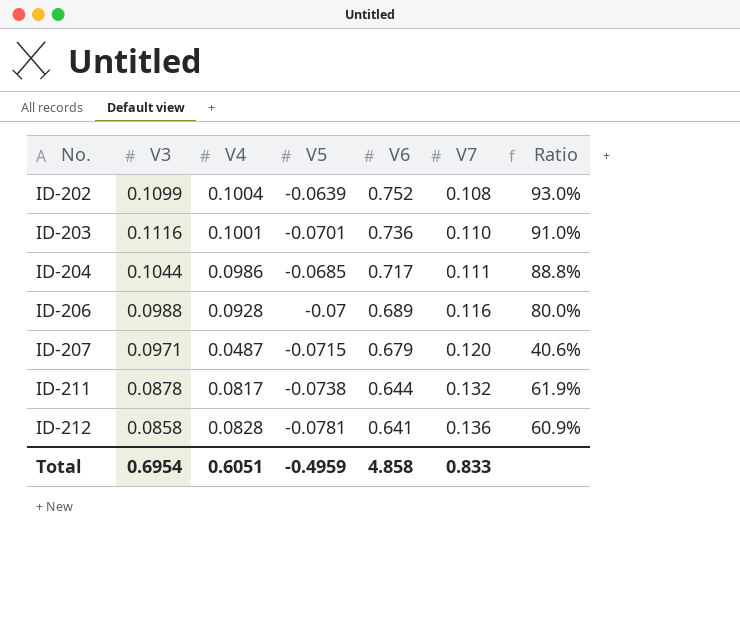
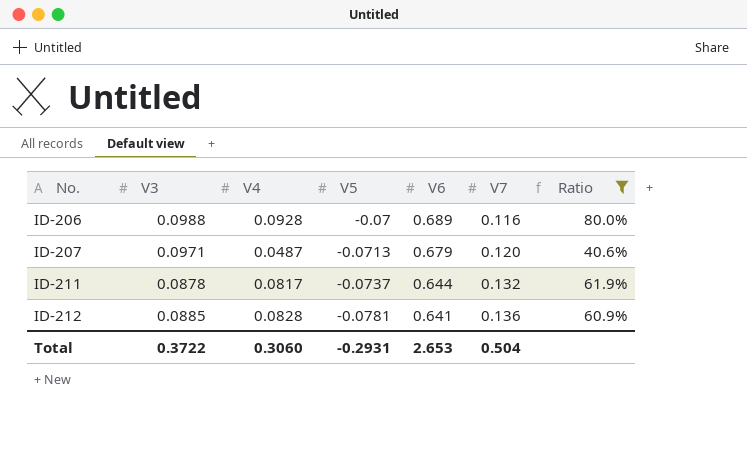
filter: none -> Ratio <= 80.0%
ID-207 | V5: -0.0715 -> -0.0713
ID-211 | V5: -0.0738 -> -0.0737
ID-212 | V3: 0.0858 -> 0.0885
Total | V3: 0.6954 -> 0.3722
Total | V4: 0.6051 -> 0.3060
Total | V5: -0.4959 -> -0.2931
Total | V6: 4.858 -> 2.653
Total | V7: 0.833 -> 0.504

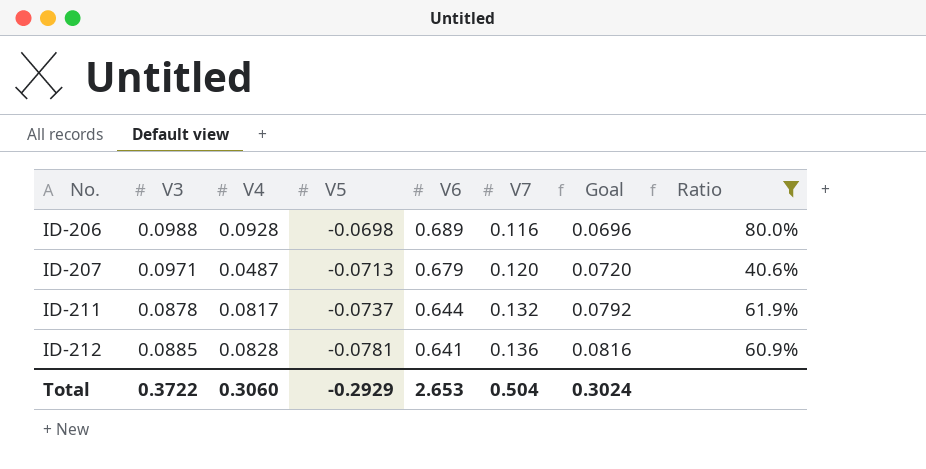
column Goal | formula: none -> [V7] * 0.6
ID-206 | V5: -0.07 -> -0.0698
Total | V5: -0.2931 -> -0.2929

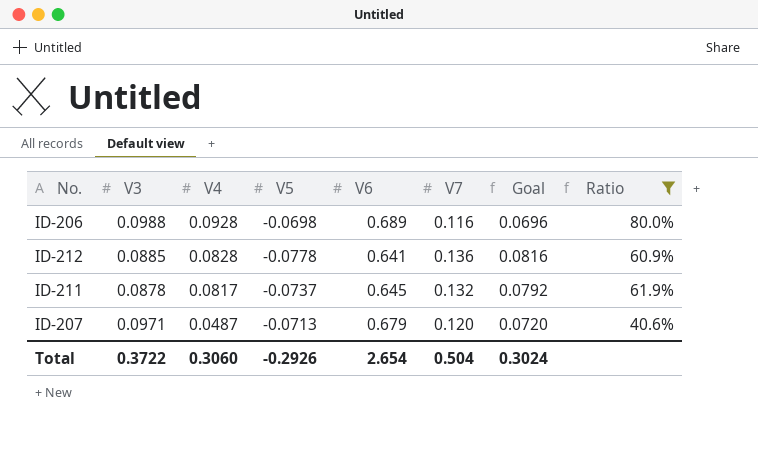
row order: No. ascending -> V4 descending
ID-212 | V5: -0.0781 -> -0.0778
ID-211 | V6: 0.644 -> 0.645
Total | V5: -0.2929 -> -0.2926
Total | V6: 2.653 -> 2.654

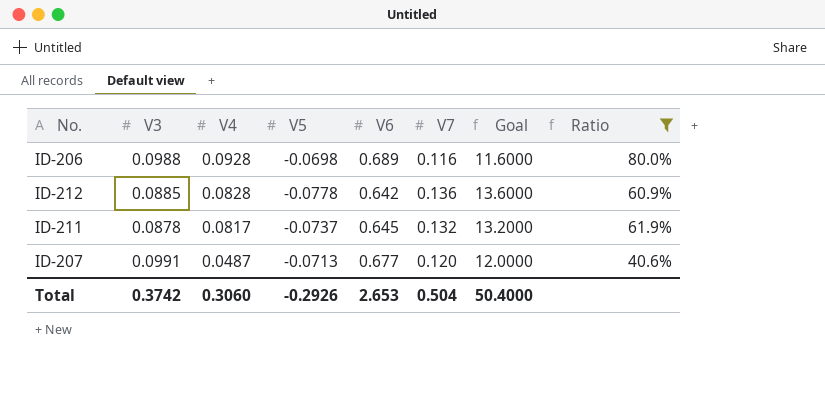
column Goal | formula: [V7] * 0.6 -> [V7] * 100
ID-212 | V6: 0.641 -> 0.642
ID-207 | V3: 0.0971 -> 0.0991
ID-207 | V6: 0.679 -> 0.677
Total | V3: 0.3722 -> 0.3742
Total | V6: 2.654 -> 2.653
Total | Goal: 0.3024 -> 50.4000

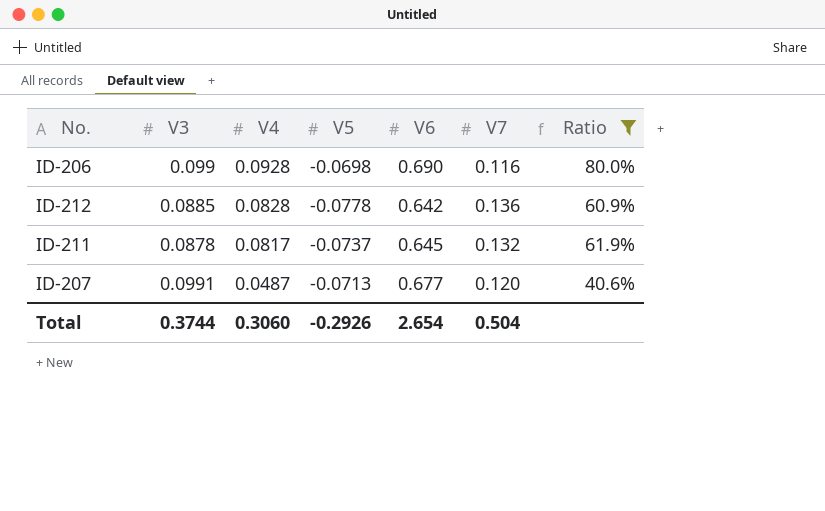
column Goal | formula: [V7] * 100 -> none
ID-206 | V3: 0.0988 -> 0.099
ID-206 | V6: 0.689 -> 0.690
Total | V3: 0.3742 -> 0.3744
Total | V6: 2.653 -> 2.654

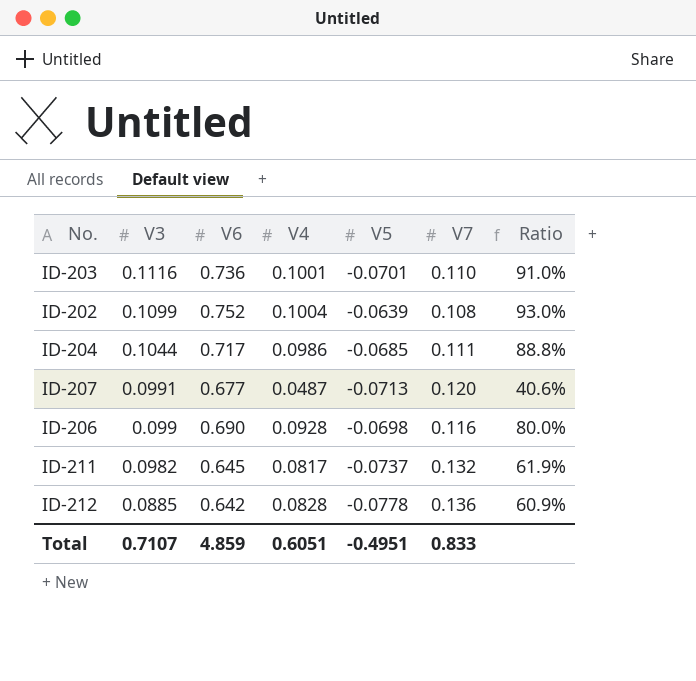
filter: Ratio <= 80.0% -> none
row order: V4 descending -> V3 descending
column V6 | position: 5 -> 3
ID-211 | V3: 0.0878 -> 0.0982
Total | V3: 0.3744 -> 0.7107
Total | V6: 2.654 -> 4.859
Total | V4: 0.3060 -> 0.6051
Total | V5: -0.2926 -> -0.4951
Total | V7: 0.504 -> 0.833

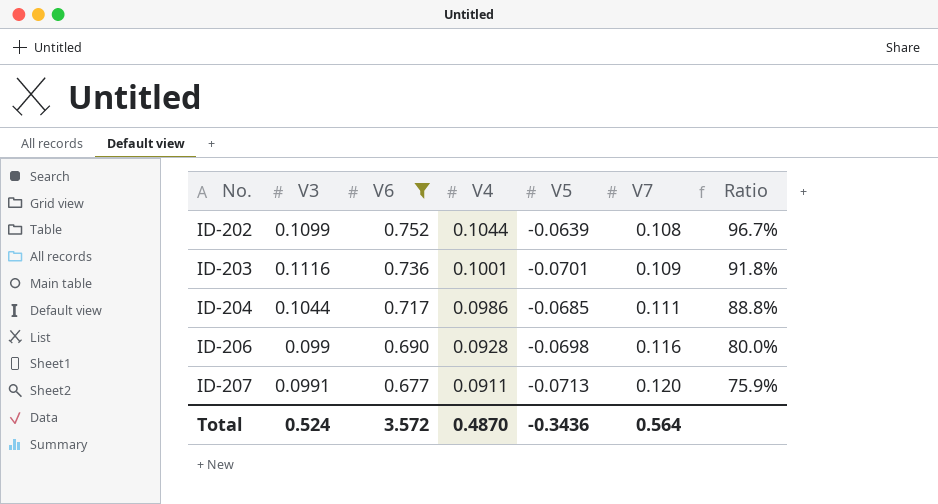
filter: none -> V6 >= 0.677
row order: V3 descending -> No. ascending
ID-202 | V4: 0.1004 -> 0.1044
ID-202 | Ratio: 93.0% -> 96.7%
ID-203 | V7: 0.110 -> 0.109
ID-203 | Ratio: 91.0% -> 91.8%
ID-207 | V4: 0.0487 -> 0.0911
ID-207 | Ratio: 40.6% -> 75.9%
Total | V3: 0.7107 -> 0.524
Total | V6: 4.859 -> 3.572
Total | V4: 0.6051 -> 0.4870
Total | V5: -0.4951 -> -0.3436
Total | V7: 0.833 -> 0.564

